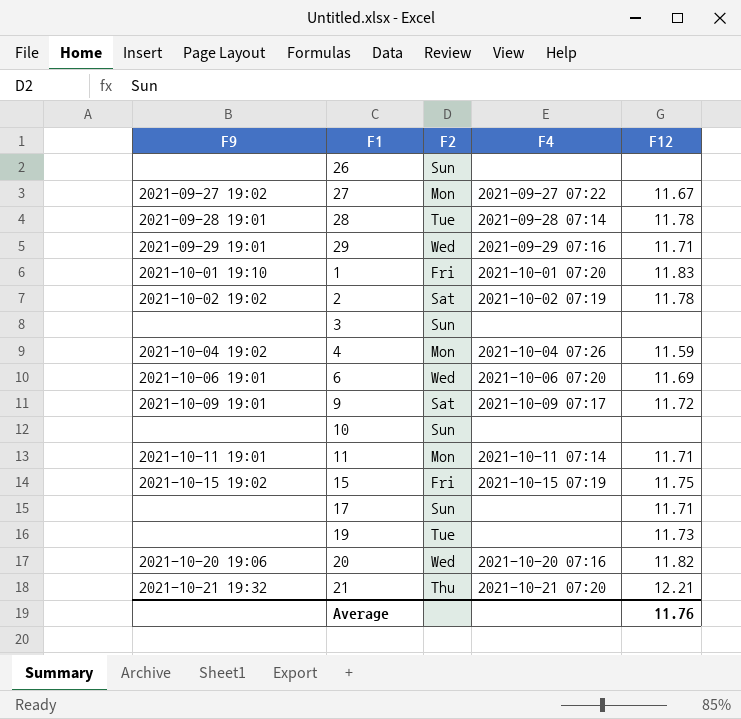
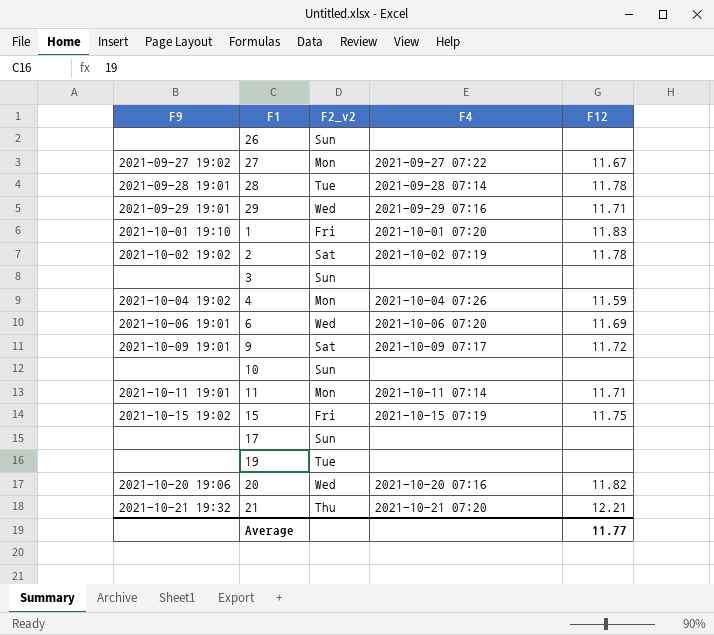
column name: F2 -> F2_v2
17 | F12: 11.71 -> none
19 | F12: 11.73 -> none
Average | F12: 11.76 -> 11.77

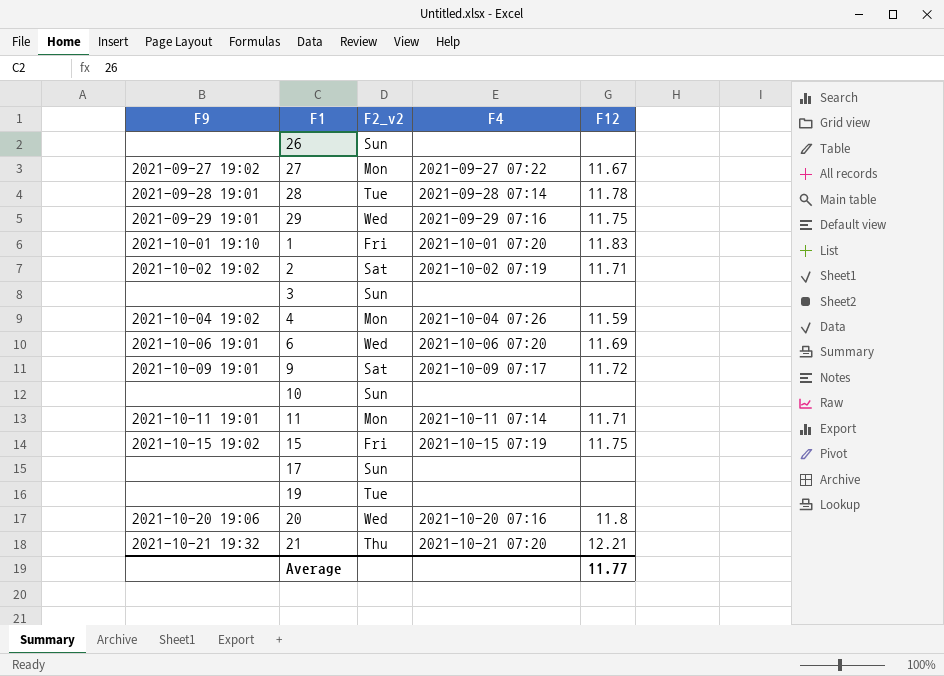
29 | F12: 11.71 -> 11.75
2 | F12: 11.78 -> 11.71
20 | F12: 11.82 -> 11.8

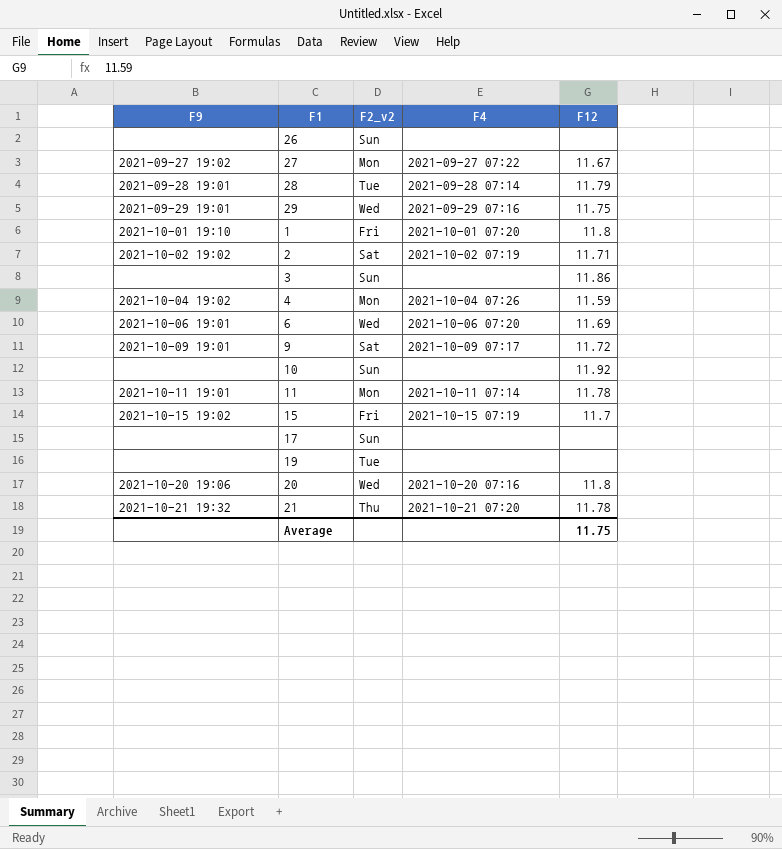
28 | F12: 11.78 -> 11.79
1 | F12: 11.83 -> 11.8
3 | F12: none -> 11.86
10 | F12: none -> 11.92
11 | F12: 11.71 -> 11.78
15 | F12: 11.75 -> 11.7
21 | F12: 12.21 -> 11.78
Average | F12: 11.77 -> 11.75

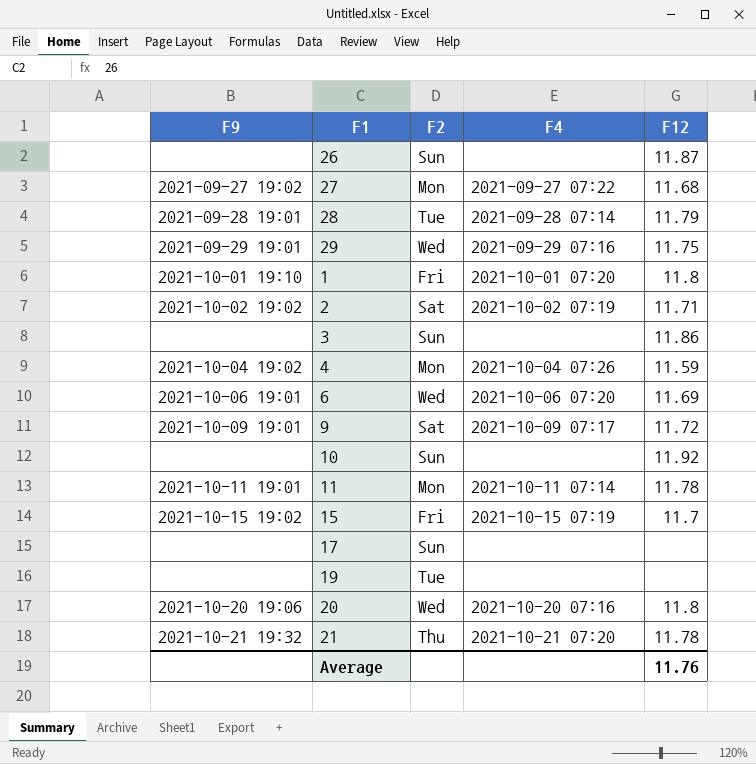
column name: F2_v2 -> F2
26 | F12: none -> 11.87
27 | F12: 11.67 -> 11.68
Average | F12: 11.75 -> 11.76

